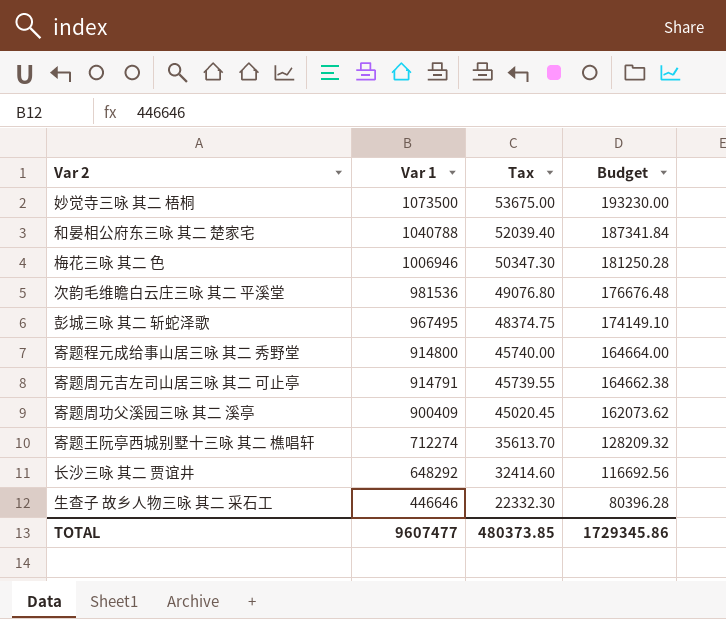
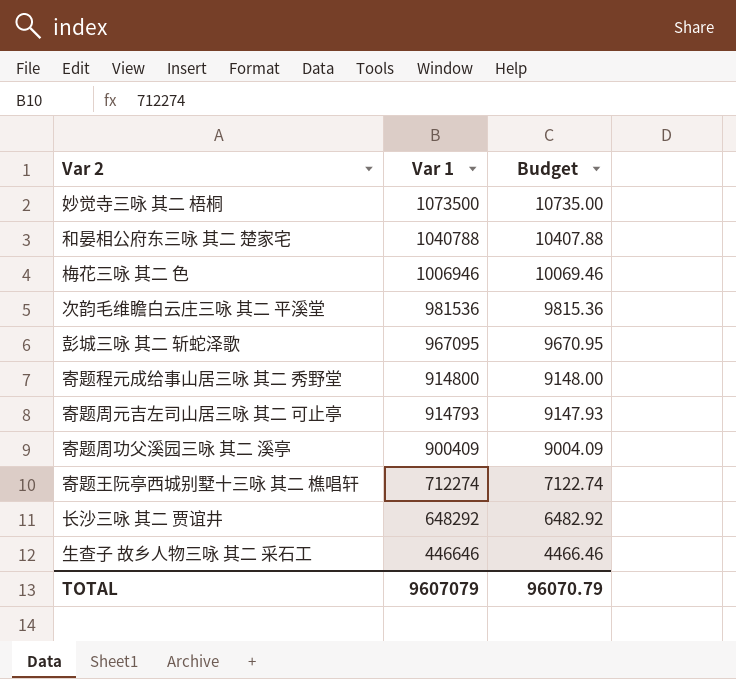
column Tax | formula: [Var 1] * 0.05 -> none
column Budget | formula: [Var 1] * 0.18 -> [Var 1] * 0.01
彭城三咏 其二 斩蛇泽歌 | Var 1: 967495 -> 967095
寄题周元吉左司山居三咏 其二 可止亭 | Var 1: 914791 -> 914793
TOTAL | Var 1: 9607477 -> 9607079
TOTAL | Budget: 1729345.86 -> 96070.79

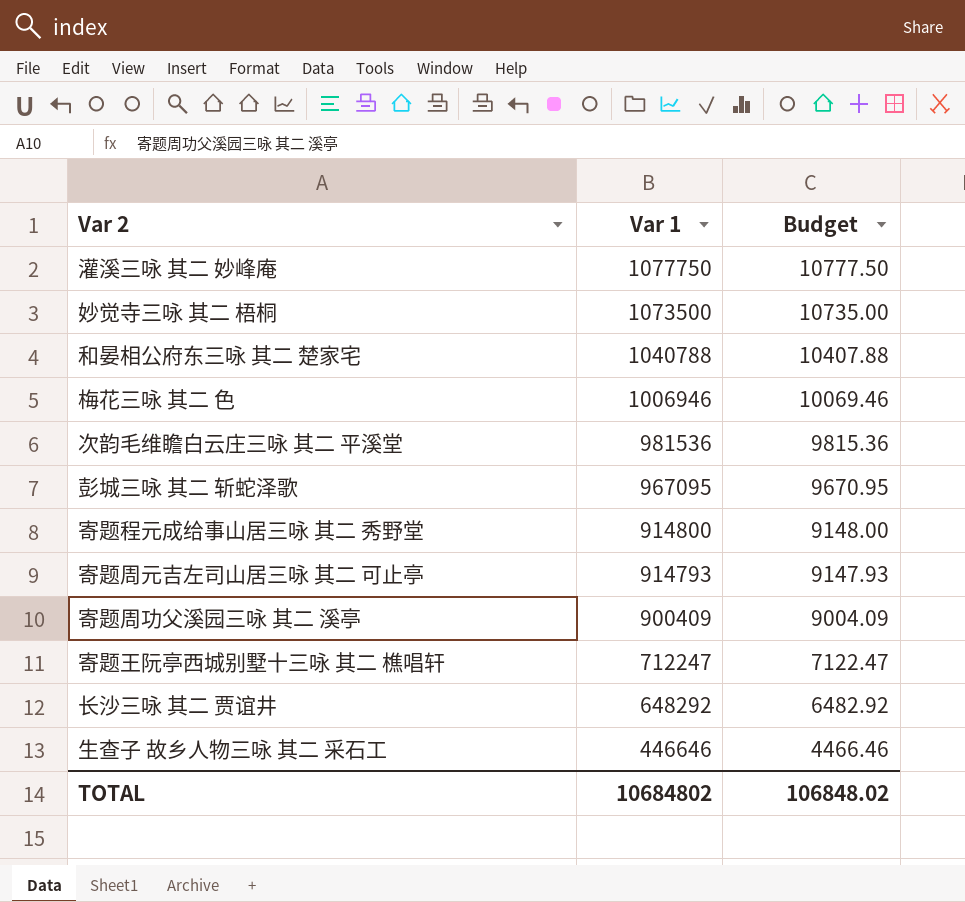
row 灌溪三咏 其二 妙峰庵: none -> 1077750 | 10777.50
寄题王阮亭西城别墅十三咏 其二 樵唱轩 | Var 1: 712274 -> 712247
寄题王阮亭西城别墅十三咏 其二 樵唱轩 | Budget: 7122.74 -> 7122.47
TOTAL | Var 1: 9607079 -> 10684802
TOTAL | Budget: 96070.79 -> 106848.02

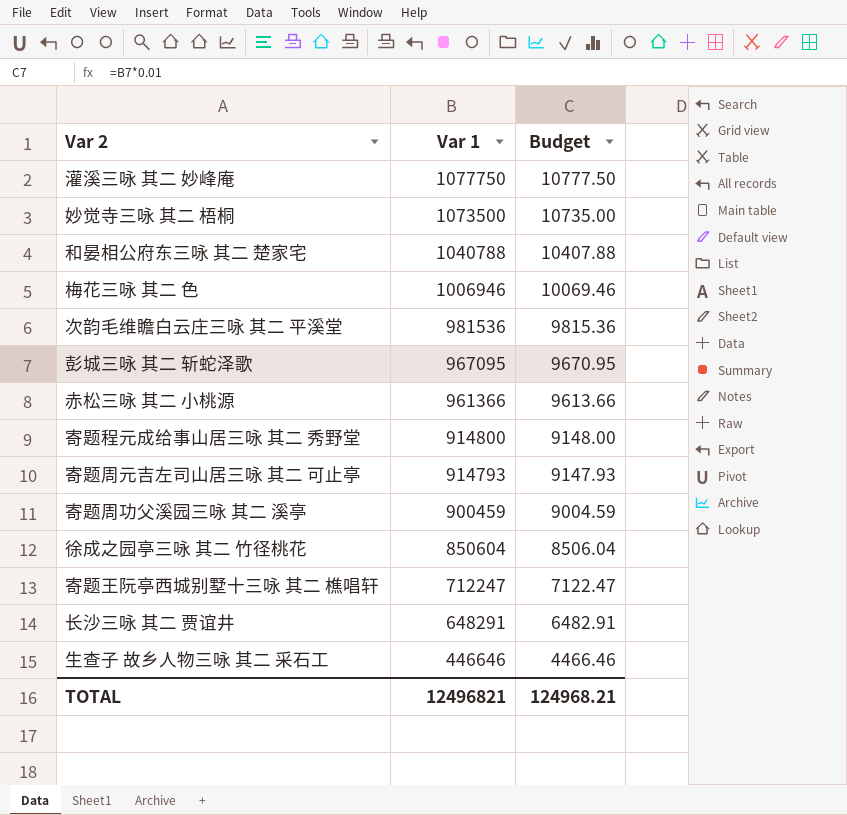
row 赤松三咏 其二 小桃源: none -> 961366 | 9613.66
寄题周功父溪园三咏 其二 溪亭 | Var 1: 900409 -> 900459
寄题周功父溪园三咏 其二 溪亭 | Budget: 9004.09 -> 9004.59
row 徐成之园亭三咏 其二 竹径桃花: none -> 850604 | 8506.04
长沙三咏 其二 贾谊井 | Var 1: 648292 -> 648291
长沙三咏 其二 贾谊井 | Budget: 6482.92 -> 6482.91
TOTAL | Var 1: 10684802 -> 12496821
TOTAL | Budget: 106848.02 -> 124968.21

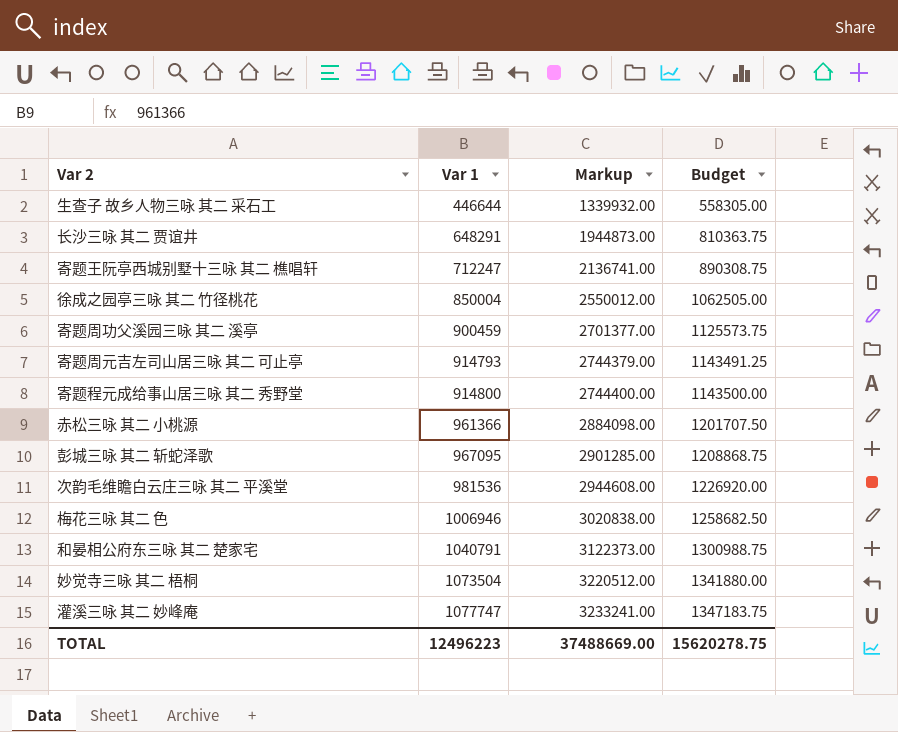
row order: Var 1 descending -> Var 1 ascending
column Markup | formula: none -> [Var 1] * 3
column Budget | formula: [Var 1] * 0.01 -> [Var 1] * 1.25
生查子 故乡人物三咏 其二 采石工 | Var 1: 446646 -> 446644
徐成之园亭三咏 其二 竹径桃花 | Var 1: 850604 -> 850004
和晏相公府东三咏 其二 楚家宅 | Var 1: 1040788 -> 1040791
妙觉寺三咏 其二 梧桐 | Var 1: 1073500 -> 1073504
灌溪三咏 其二 妙峰庵 | Var 1: 1077750 -> 1077747
TOTAL | Var 1: 12496821 -> 12496223
TOTAL | Budget: 124968.21 -> 15620278.75

